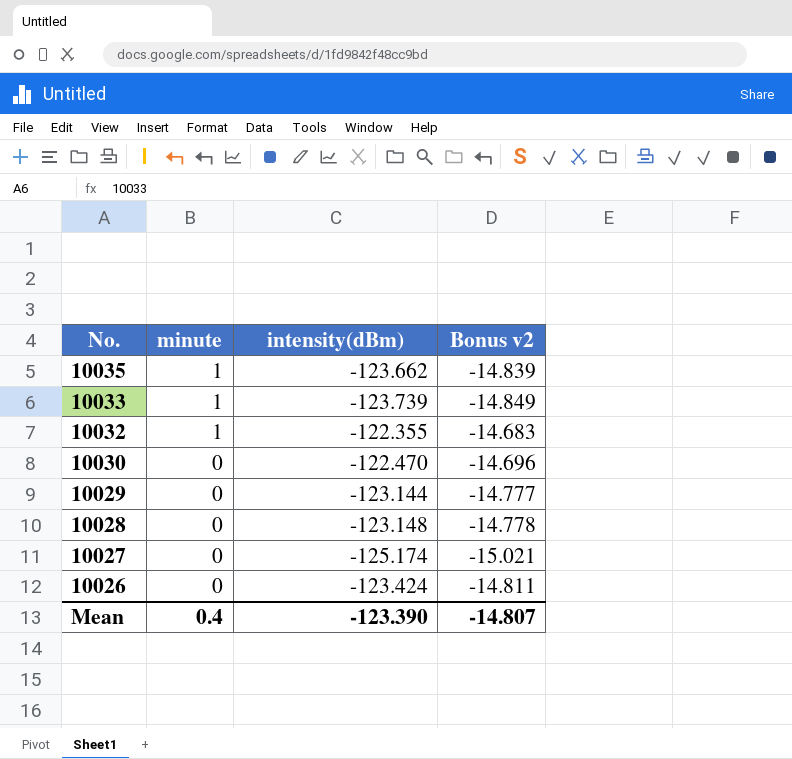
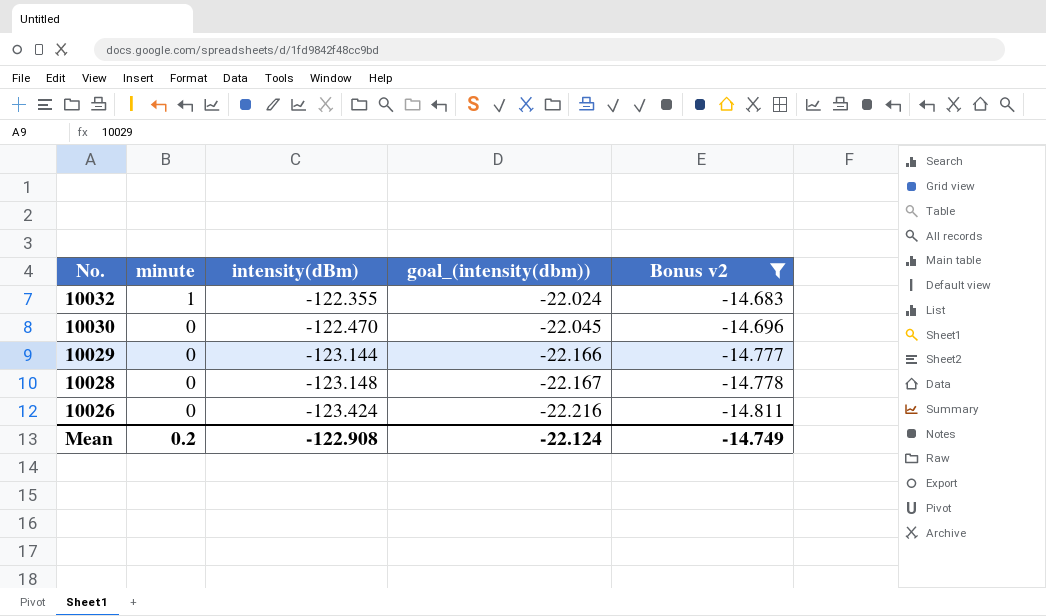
filter: none -> Bonus v2 >= -14.811
column goal_(intensity(dbm)) | formula: none -> [intensity(dBm)] * 0.18
Mean | minute: 0.4 -> 0.2
Mean | intensity(dBm): -123.390 -> -122.908
Mean | Bonus v2: -14.807 -> -14.749

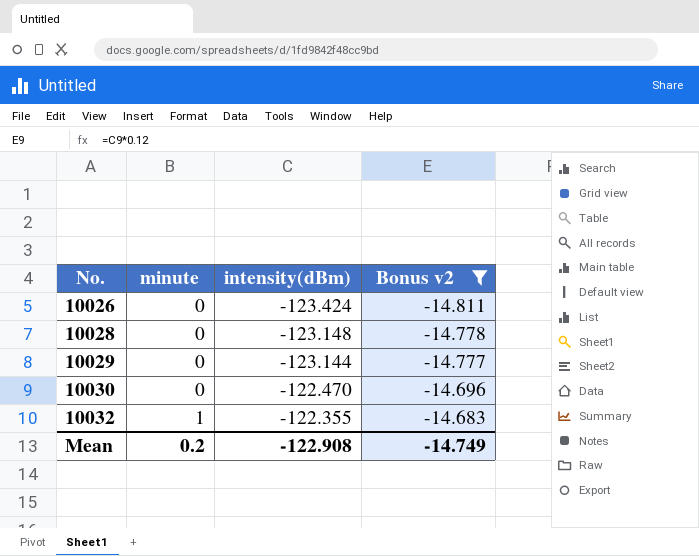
row order: No. descending -> No. ascending
column goal_(intensity(dbm)) | formula: [intensity(dBm)] * 0.18 -> none

